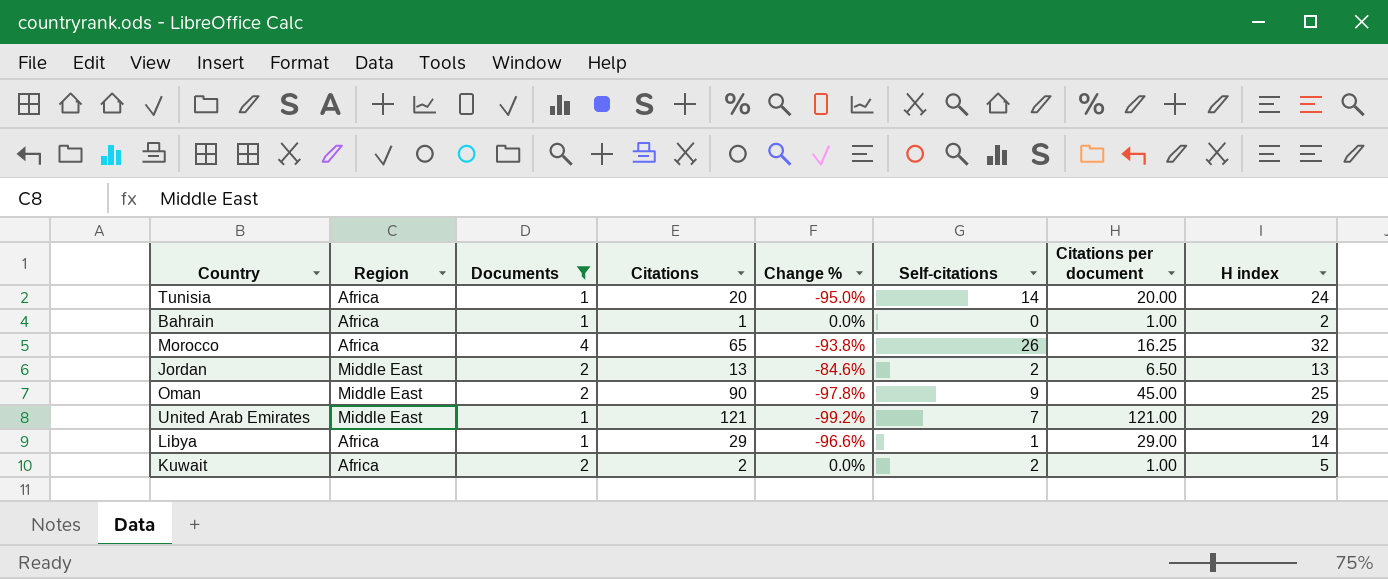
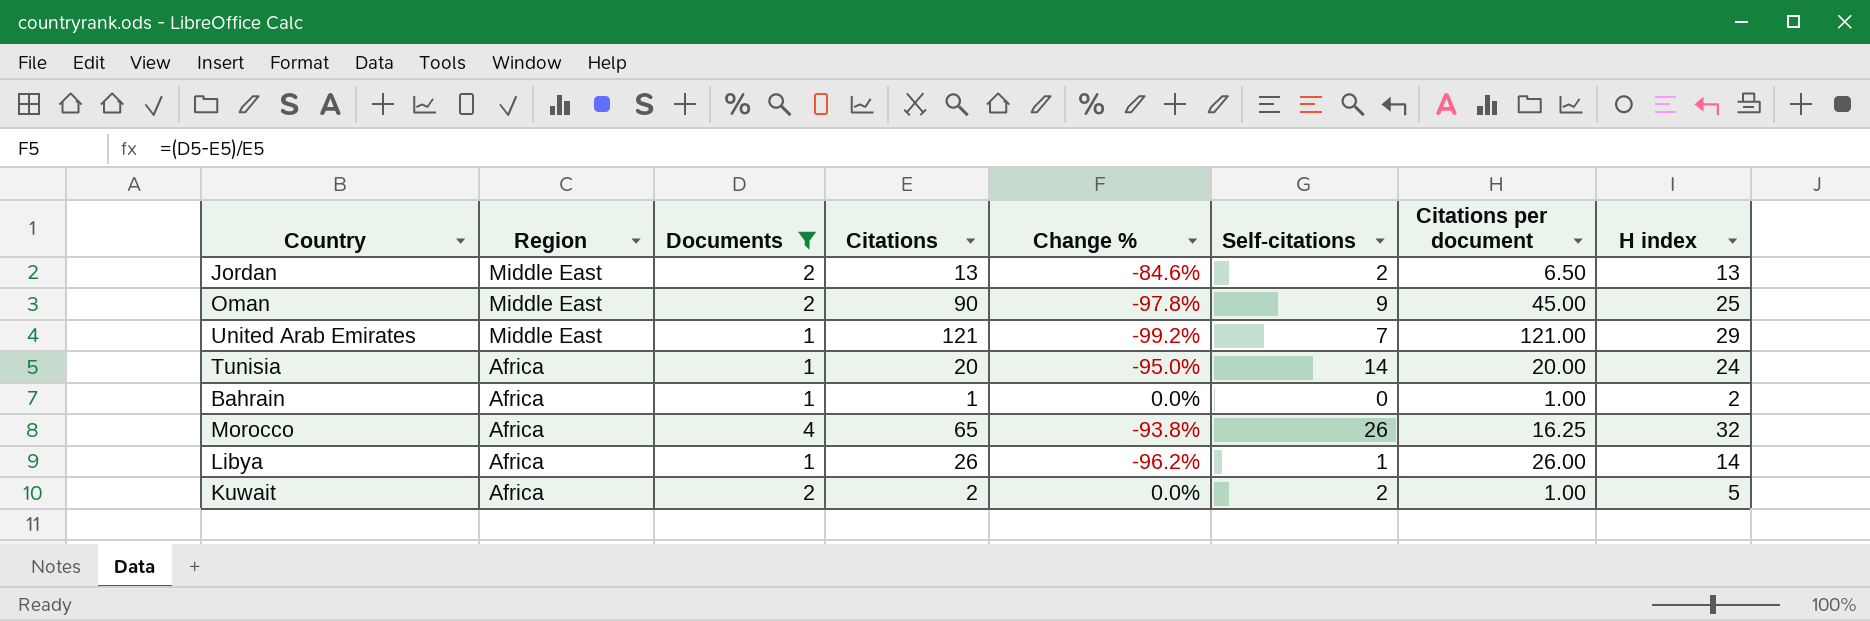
row order: none -> Region descending
Libya | Citations: 29 -> 26
Libya | Change %: -96.6% -> -96.2%
Libya | Citations per document: 29.00 -> 26.00

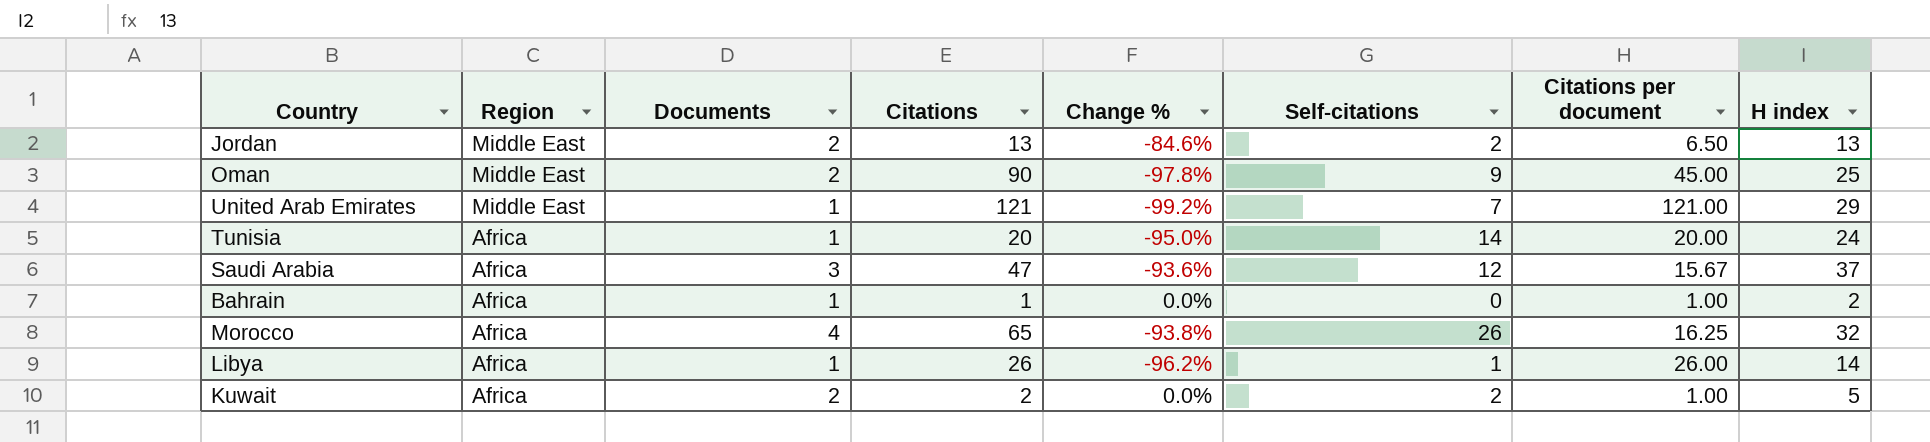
filter: Documents != 3 -> none

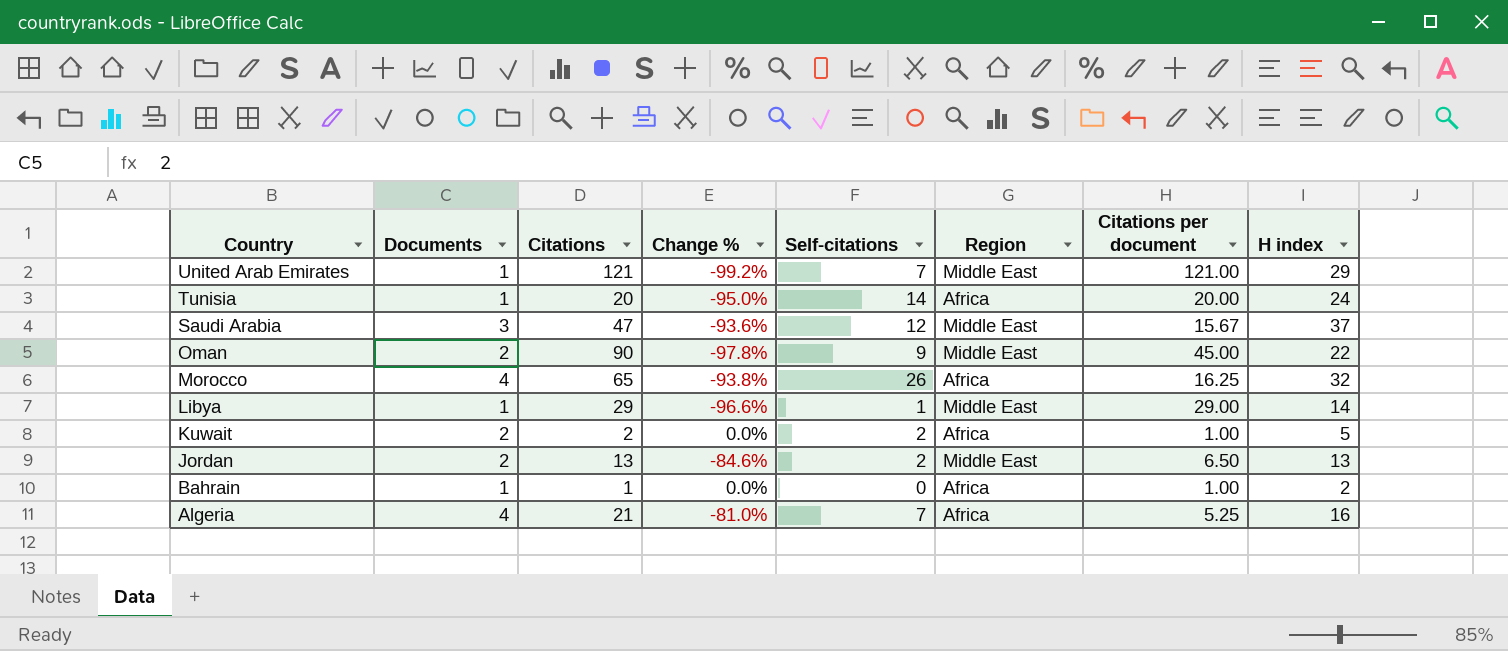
row order: Region descending -> Country descending
column Region | position: 2 -> 6
Saudi Arabia | Region: Africa -> Middle East
Oman | H index: 25 -> 22
Libya | Citations: 26 -> 29
Libya | Change %: -96.2% -> -96.6%
Libya | Region: Africa -> Middle East
Libya | Citations per document: 26.00 -> 29.00
row Algeria: none -> 4 | 21 | -81.0% | 7 | Africa | 5.25 | 16

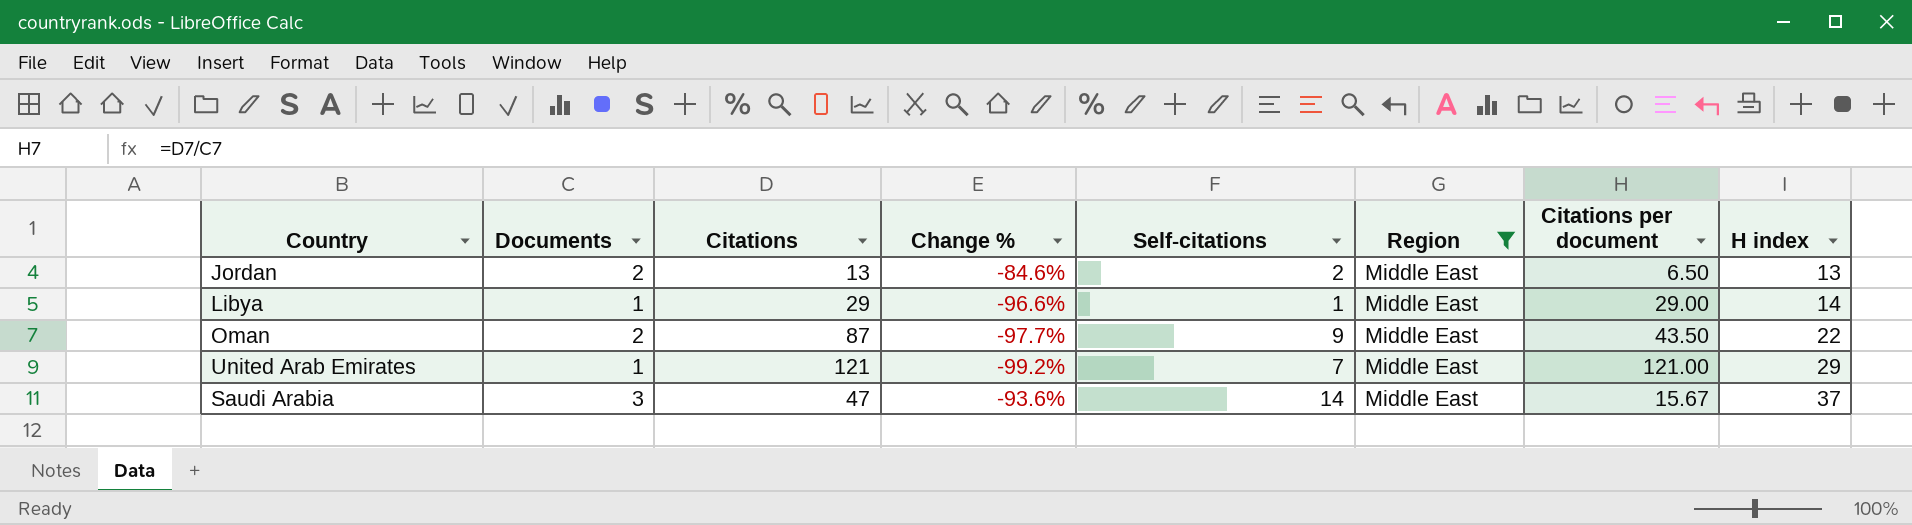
filter: none -> Region = Middle East
row order: Country descending -> H index ascending
Oman | Citations: 90 -> 87
Oman | Change %: -97.8% -> -97.7%
Oman | Citations per document: 45.00 -> 43.50
Saudi Arabia | Self-citations: 12 -> 14

